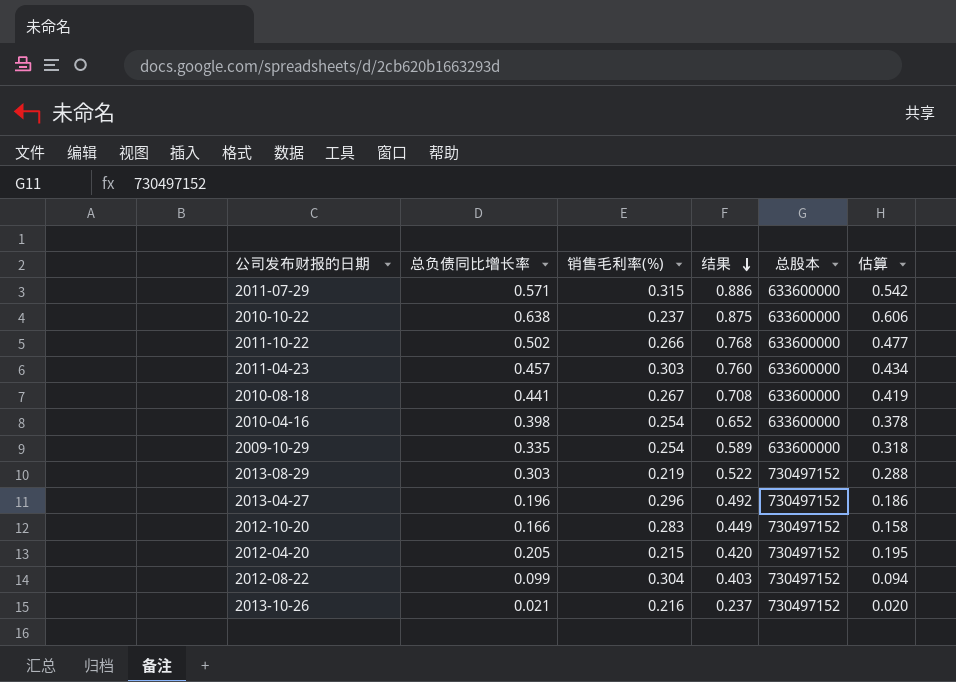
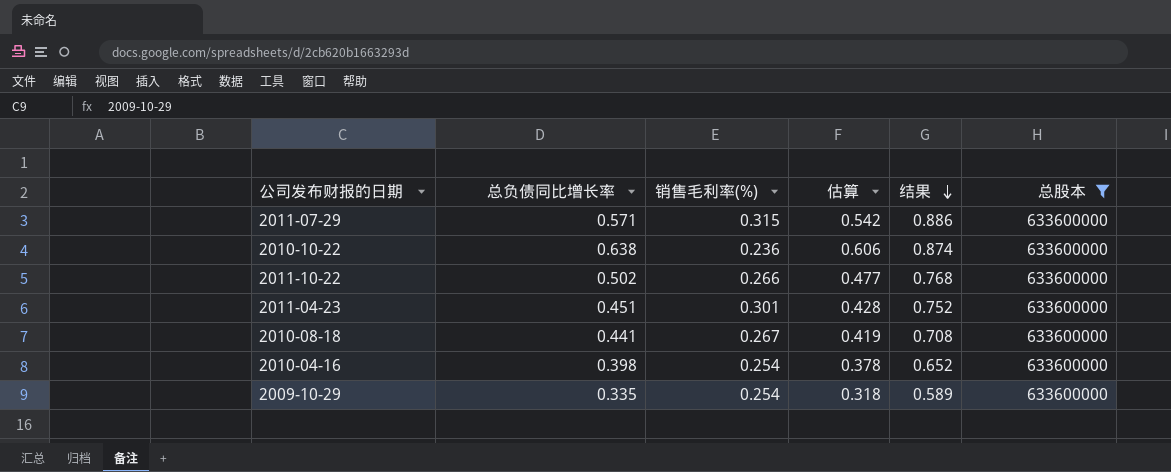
filter: none -> 总股本 = 633600000
column 估算 | position: 6 -> 4
2010-10-22 | 销售毛利率(%): 0.237 -> 0.236
2010-10-22 | 结果: 0.875 -> 0.874
2011-04-23 | 总负债同比增长率: 0.457 -> 0.451
2011-04-23 | 销售毛利率(%): 0.303 -> 0.301
2011-04-23 | 估算: 0.434 -> 0.428
2011-04-23 | 结果: 0.760 -> 0.752

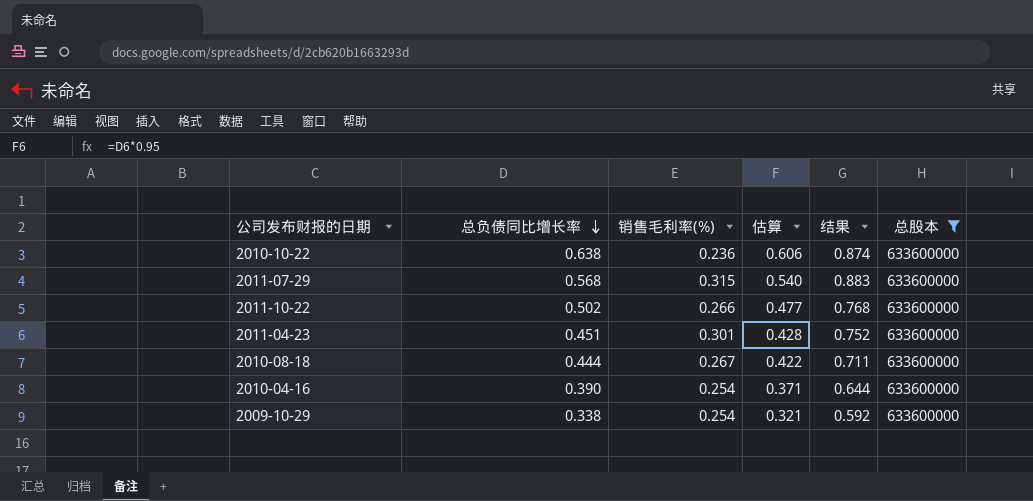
row order: 结果 descending -> 总负债同比增长率 descending
2011-07-29 | 总负债同比增长率: 0.571 -> 0.568
2011-07-29 | 估算: 0.542 -> 0.540
2011-07-29 | 结果: 0.886 -> 0.883
2010-08-18 | 总负债同比增长率: 0.441 -> 0.444
2010-08-18 | 估算: 0.419 -> 0.422
2010-08-18 | 结果: 0.708 -> 0.711
2010-04-16 | 总负债同比增长率: 0.398 -> 0.390
2010-04-16 | 估算: 0.378 -> 0.371
2010-04-16 | 结果: 0.652 -> 0.644
2009-10-29 | 总负债同比增长率: 0.335 -> 0.338
2009-10-29 | 估算: 0.318 -> 0.321
2009-10-29 | 结果: 0.589 -> 0.592

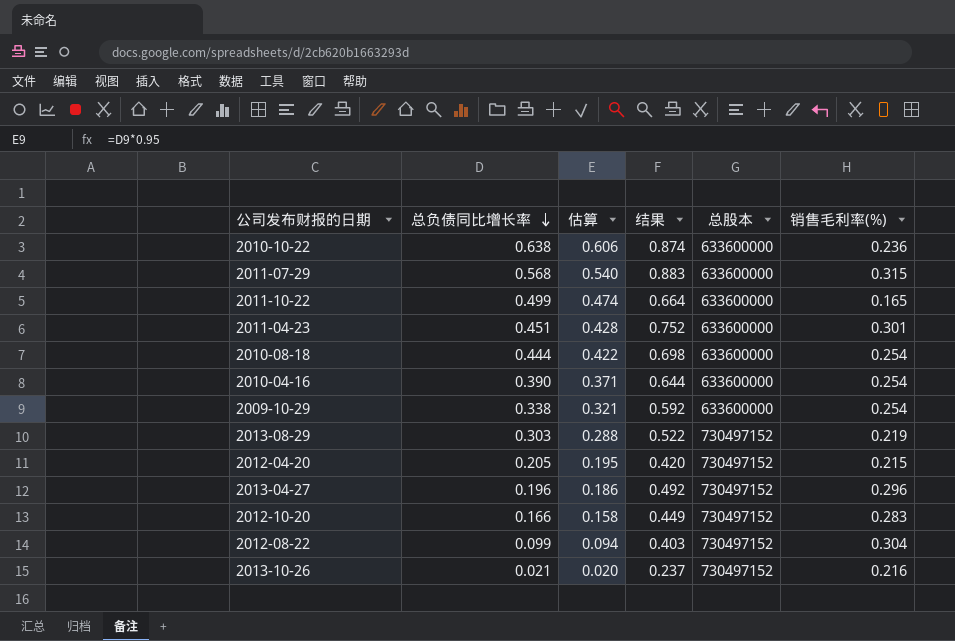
filter: 总股本 = 633600000 -> none
column 销售毛利率(%) | position: 3 -> 6
2011-10-22 | 总负债同比增长率: 0.502 -> 0.499
2011-10-22 | 估算: 0.477 -> 0.474
2011-10-22 | 结果: 0.768 -> 0.664
2011-10-22 | 销售毛利率(%): 0.266 -> 0.165
2010-08-18 | 结果: 0.711 -> 0.698
2010-08-18 | 销售毛利率(%): 0.267 -> 0.254

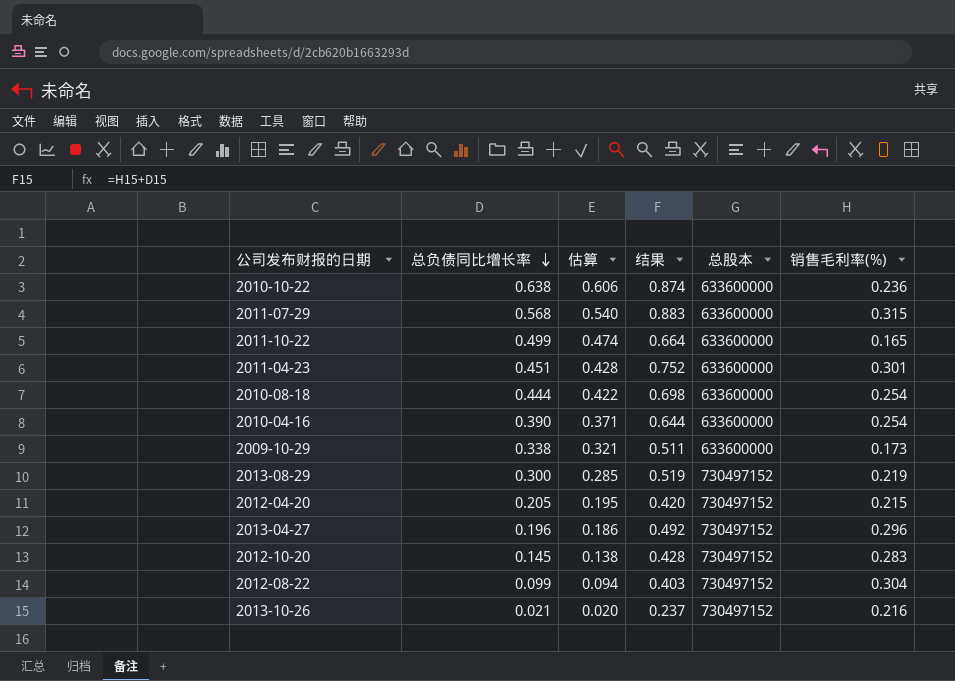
2009-10-29 | 结果: 0.592 -> 0.511
2009-10-29 | 销售毛利率(%): 0.254 -> 0.173
2013-08-29 | 总负债同比增长率: 0.303 -> 0.300
2013-08-29 | 估算: 0.288 -> 0.285
2013-08-29 | 结果: 0.522 -> 0.519
2012-10-20 | 总负债同比增长率: 0.166 -> 0.145
2012-10-20 | 估算: 0.158 -> 0.138
2012-10-20 | 结果: 0.449 -> 0.428

